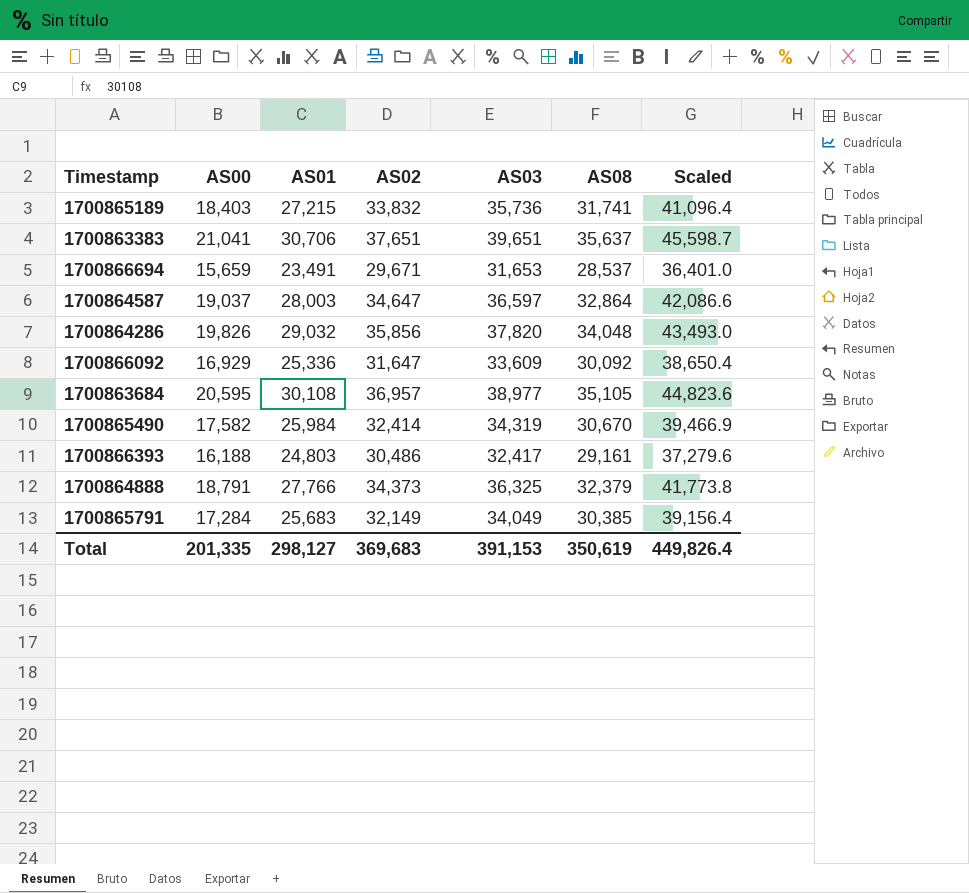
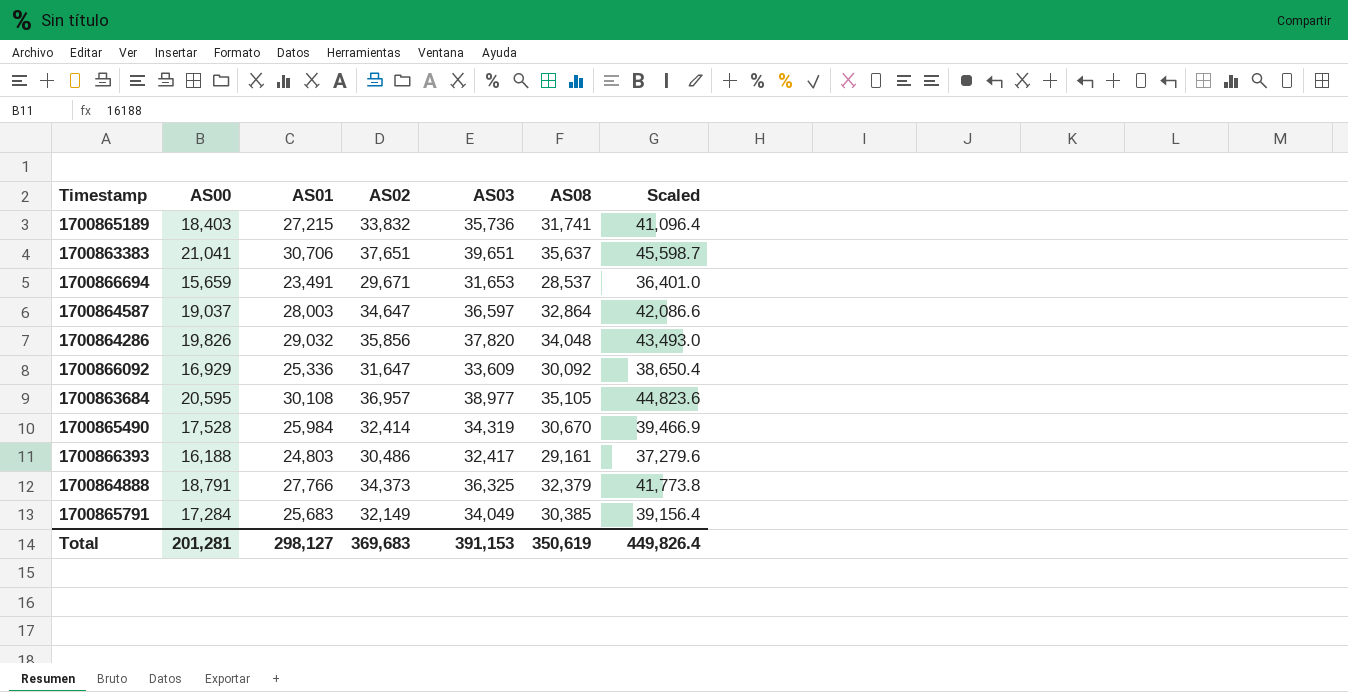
1700865490 | AS00: 17,582 -> 17,528
Total | AS00: 201,335 -> 201,281

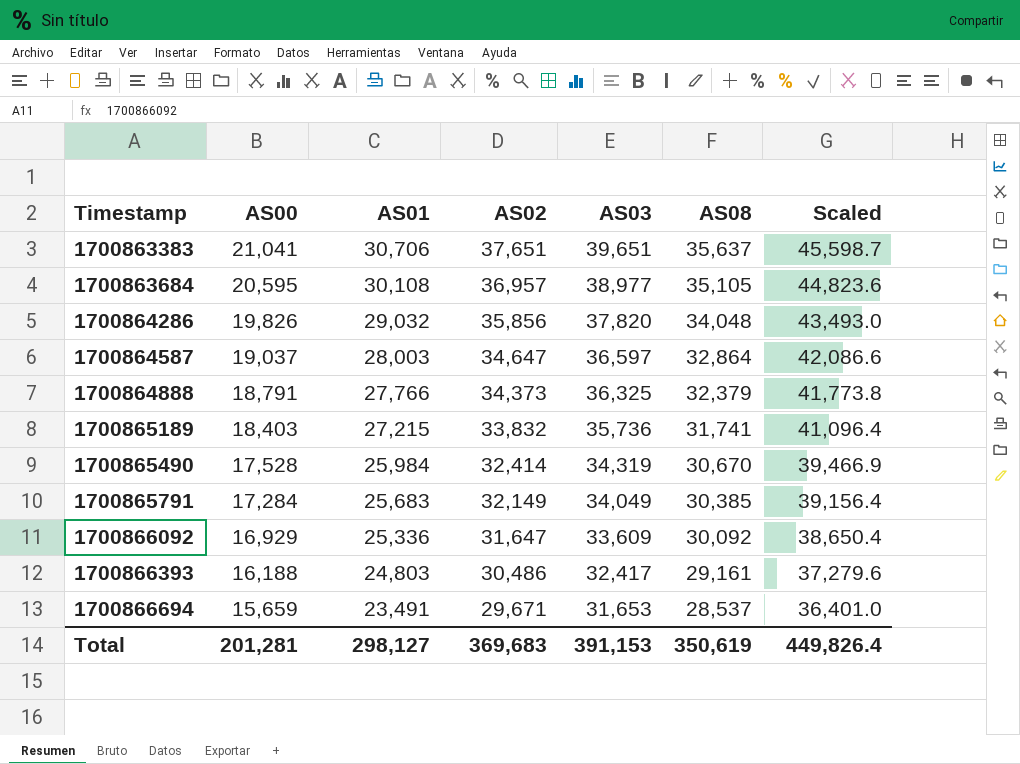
row order: none -> Timestamp ascending

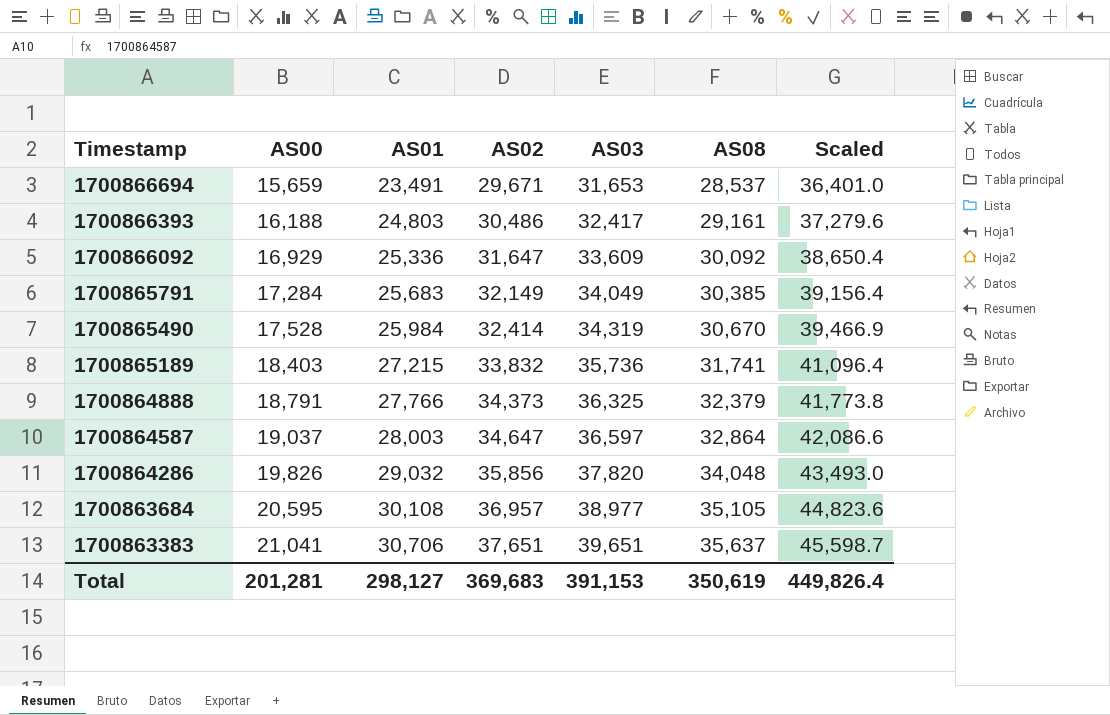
row order: Timestamp ascending -> Timestamp descending

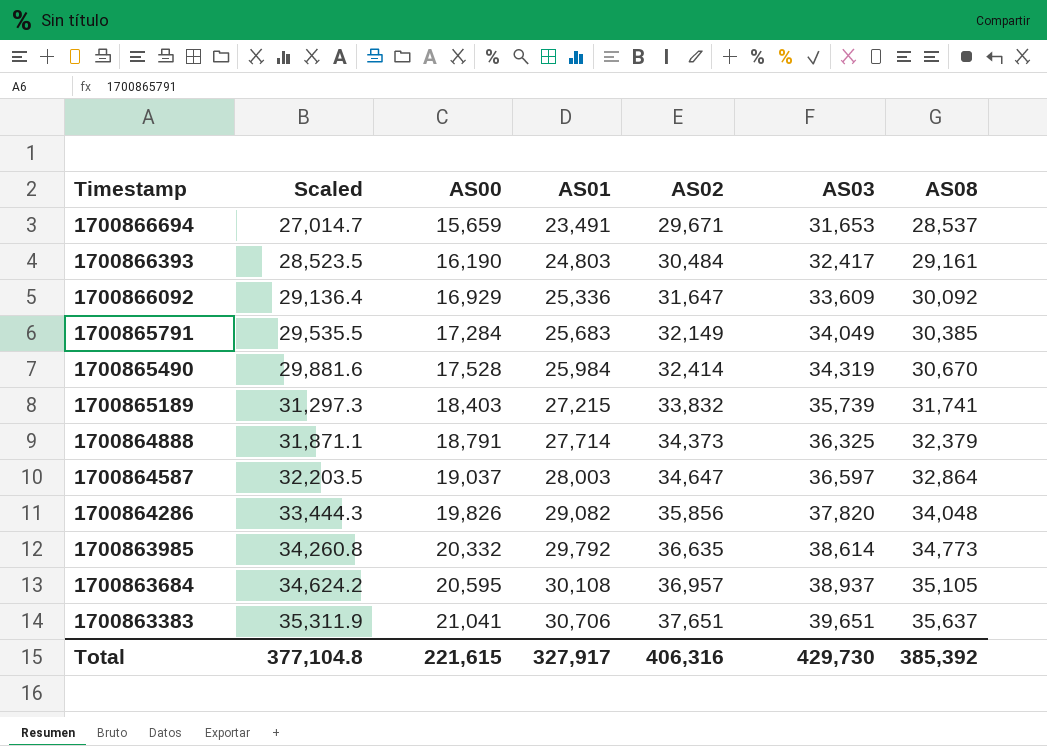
column Scaled | formula: [AS03] * 1.15 -> [AS01] * 1.15
column Scaled | position: 7 -> 2
1700866393 | AS00: 16,188 -> 16,190
1700866393 | AS02: 30,486 -> 30,484
1700865189 | AS03: 35,736 -> 35,739
1700864888 | AS01: 27,766 -> 27,714
1700864286 | AS01: 29,032 -> 29,082
row 1700863985: none -> 34,260.8 | 20,332 | 29,792 | 36,635 | 38,614 | 34,773
1700863684 | AS03: 38,977 -> 38,937
Total | Scaled: 449,826.4 -> 377,104.8
Total | AS00: 201,281 -> 221,615
Total | AS01: 298,127 -> 327,917
Total | AS02: 369,683 -> 406,316
Total | AS03: 391,153 -> 429,730
Total | AS08: 350,619 -> 385,392

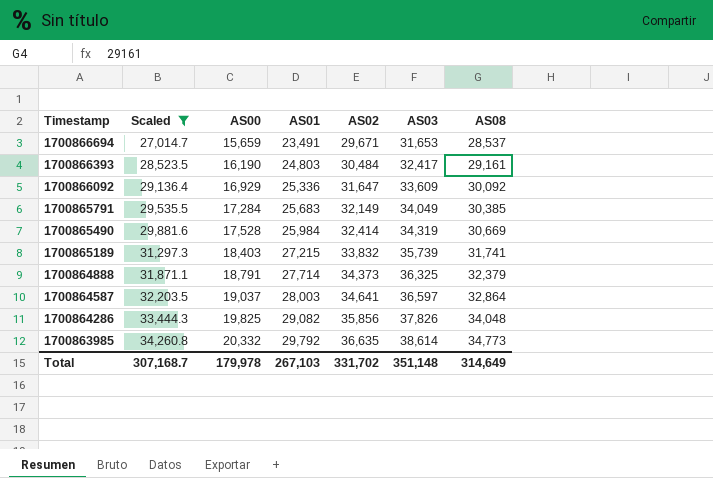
filter: none -> Scaled <= 34,260.8
1700865490 | AS08: 30,670 -> 30,669
1700864587 | AS02: 34,647 -> 34,641
1700864286 | AS00: 19,826 -> 19,825
1700864286 | AS03: 37,820 -> 37,826
Total | Scaled: 377,104.8 -> 307,168.7
Total | AS00: 221,615 -> 179,978
Total | AS01: 327,917 -> 267,103
Total | AS02: 406,316 -> 331,702
Total | AS03: 429,730 -> 351,148
Total | AS08: 385,392 -> 314,649

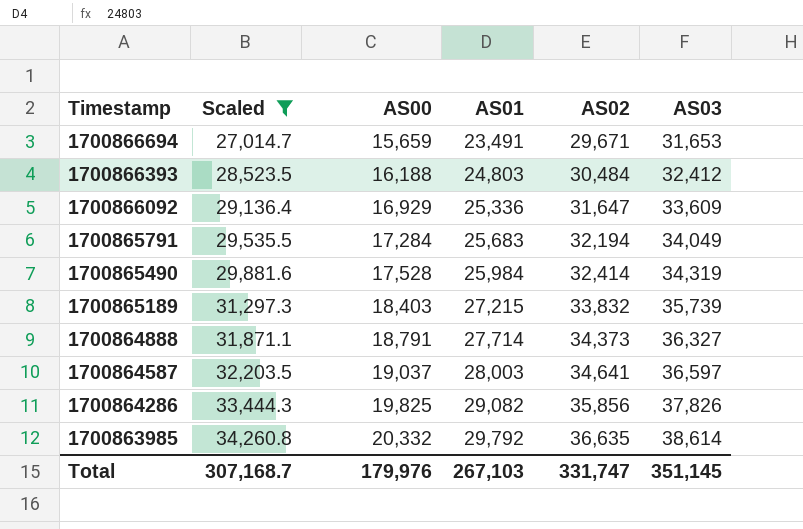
column AS08 | position: 7 -> none
1700866393 | AS00: 16,190 -> 16,188
1700866393 | AS03: 32,417 -> 32,412
1700865791 | AS02: 32,149 -> 32,194
1700864888 | AS03: 36,325 -> 36,327
Total | AS00: 179,978 -> 179,976
Total | AS02: 331,702 -> 331,747
Total | AS03: 351,148 -> 351,145

